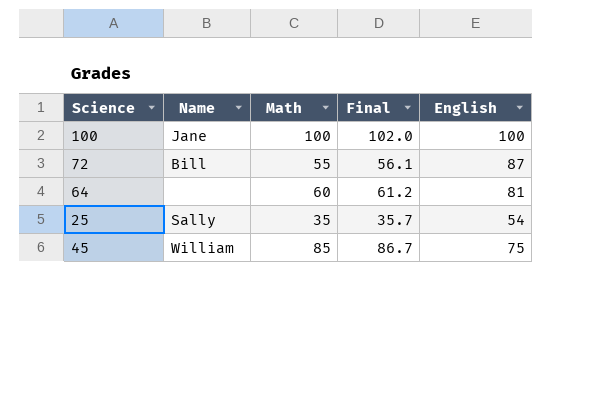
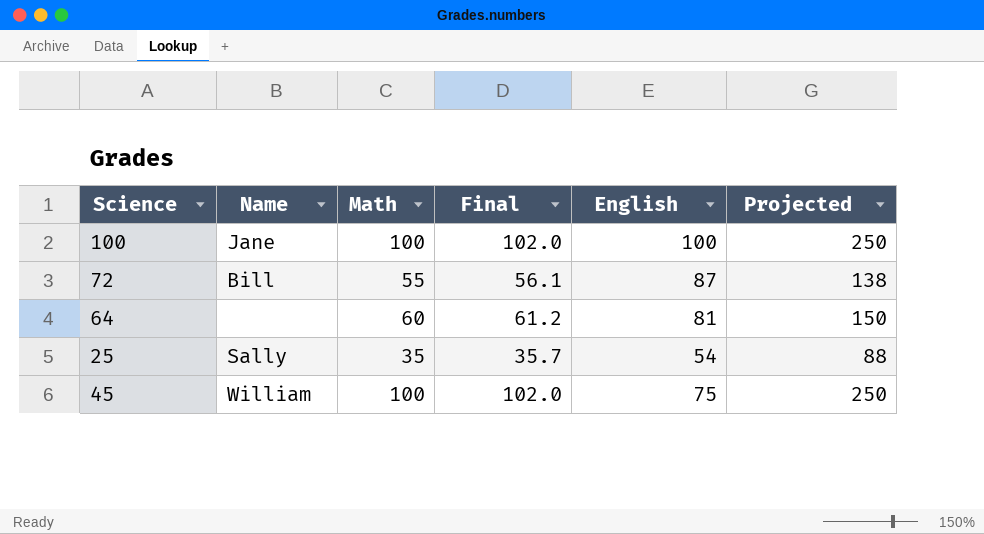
column Projected | formula: none -> [Math] * 2.5
45 | Math: 85 -> 100
45 | Final: 86.7 -> 102.0

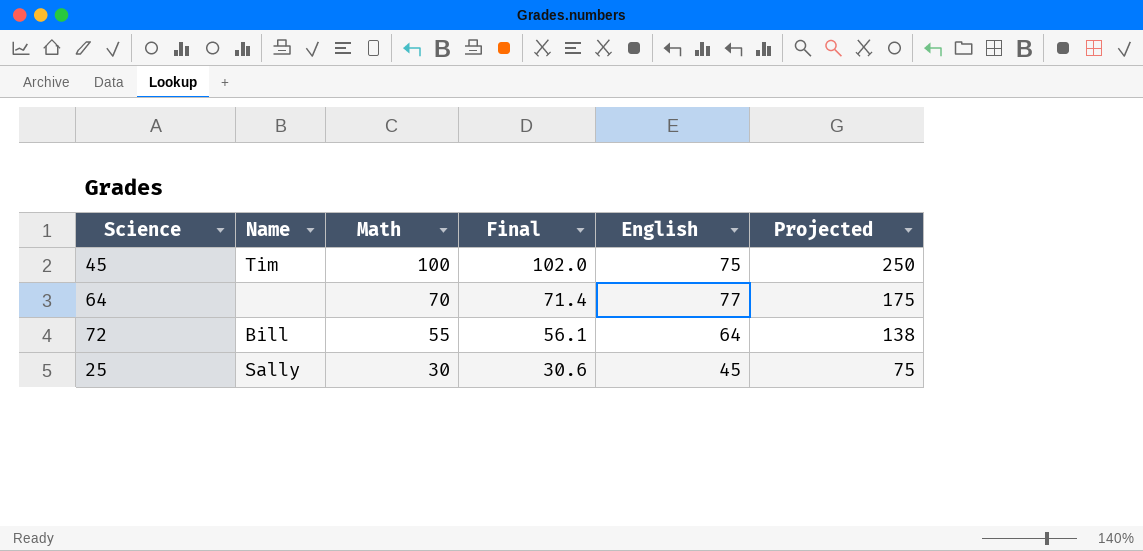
row order: none -> Math descending
row 100: Jane | 100 | 102.0 | 100 | 250 -> none
45 | Name: William -> Tim
64 | Math: 60 -> 70
64 | Final: 61.2 -> 71.4
64 | English: 81 -> 77
64 | Projected: 150 -> 175
72 | English: 87 -> 64
25 | Math: 35 -> 30
25 | Final: 35.7 -> 30.6
25 | English: 54 -> 45
25 | Projected: 88 -> 75

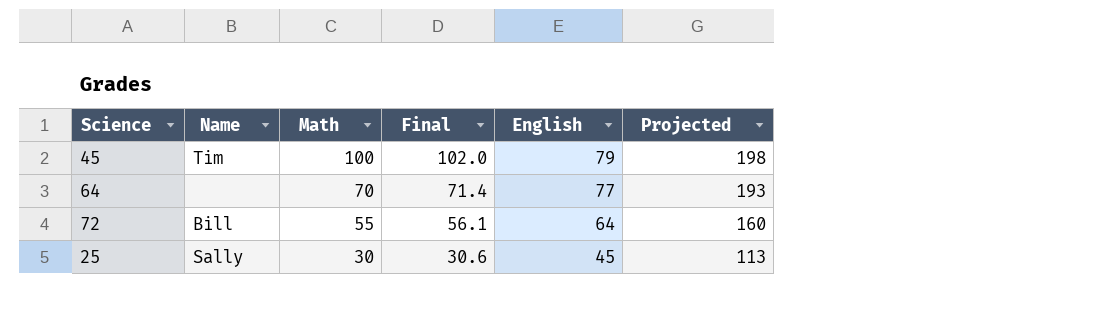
column Projected | formula: [Math] * 2.5 -> [English] * 2.5
45 | English: 75 -> 79

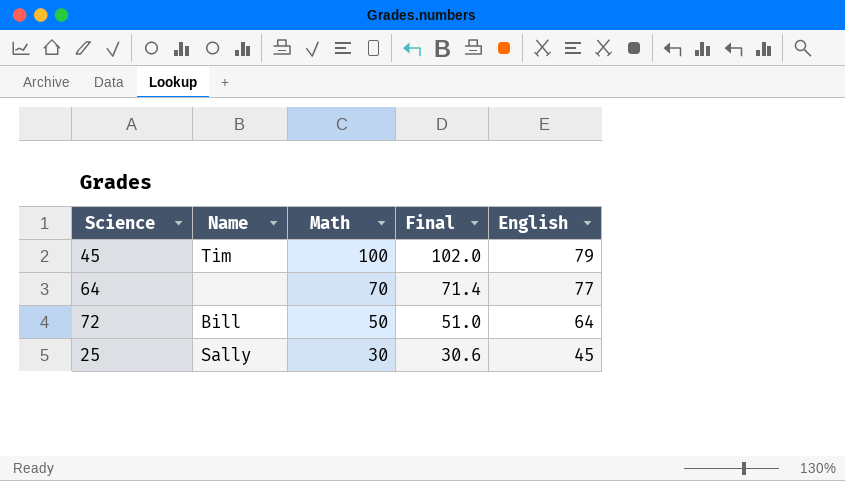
column Projected | formula: [English] * 2.5 -> none
72 | Math: 55 -> 50
72 | Final: 56.1 -> 51.0

